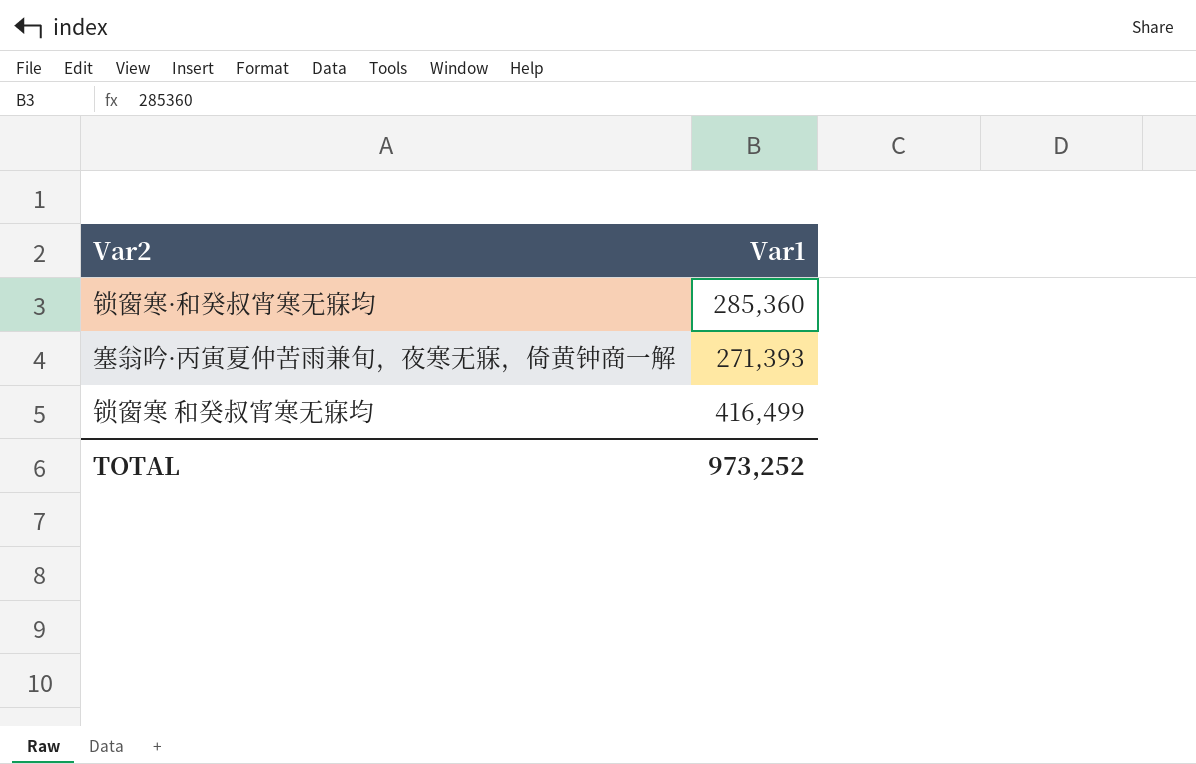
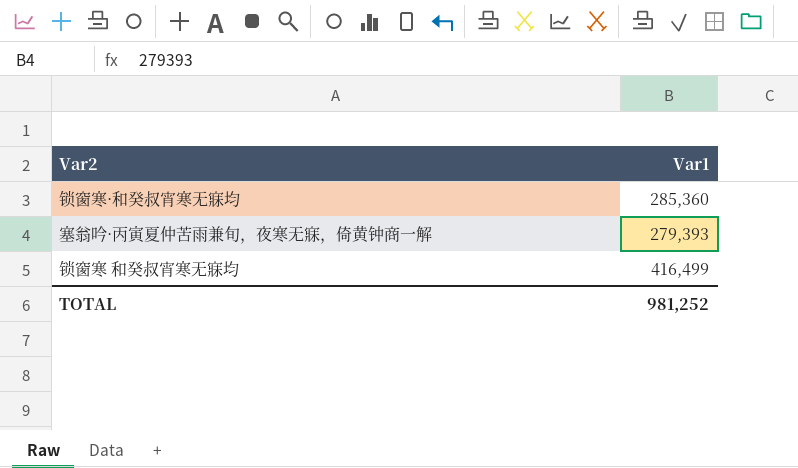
塞翁吟·丙寅夏仲苦雨兼旬，夜寒无寐，倚黄钟商一解 | Var1: 271,393 -> 279,393
TOTAL | Var1: 973,252 -> 981,252

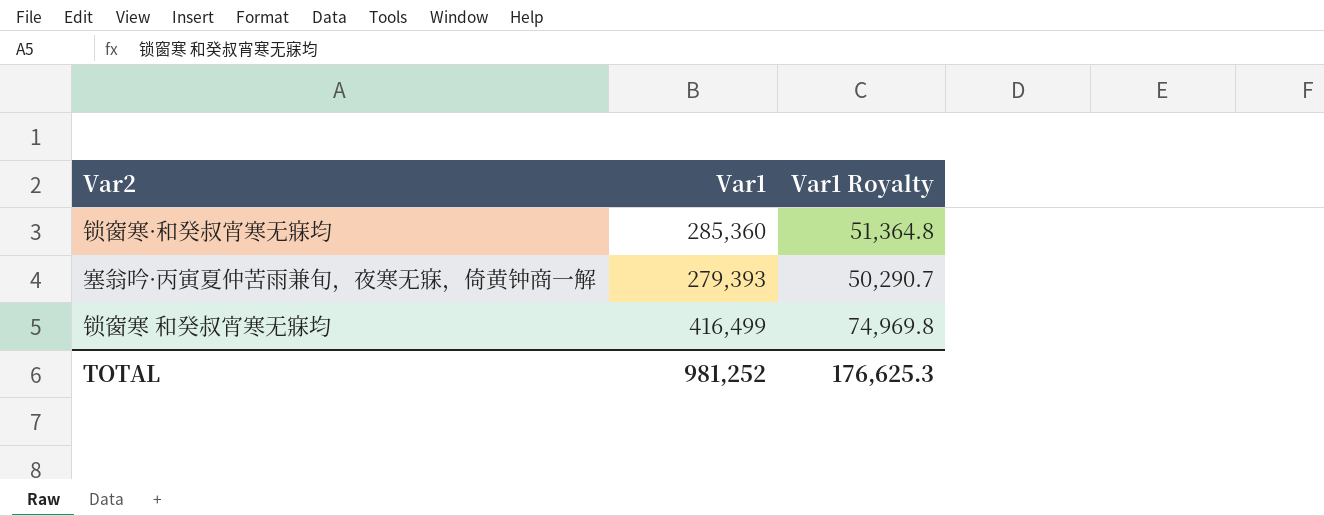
column Var1 Royalty | formula: none -> [Var1] * 0.18

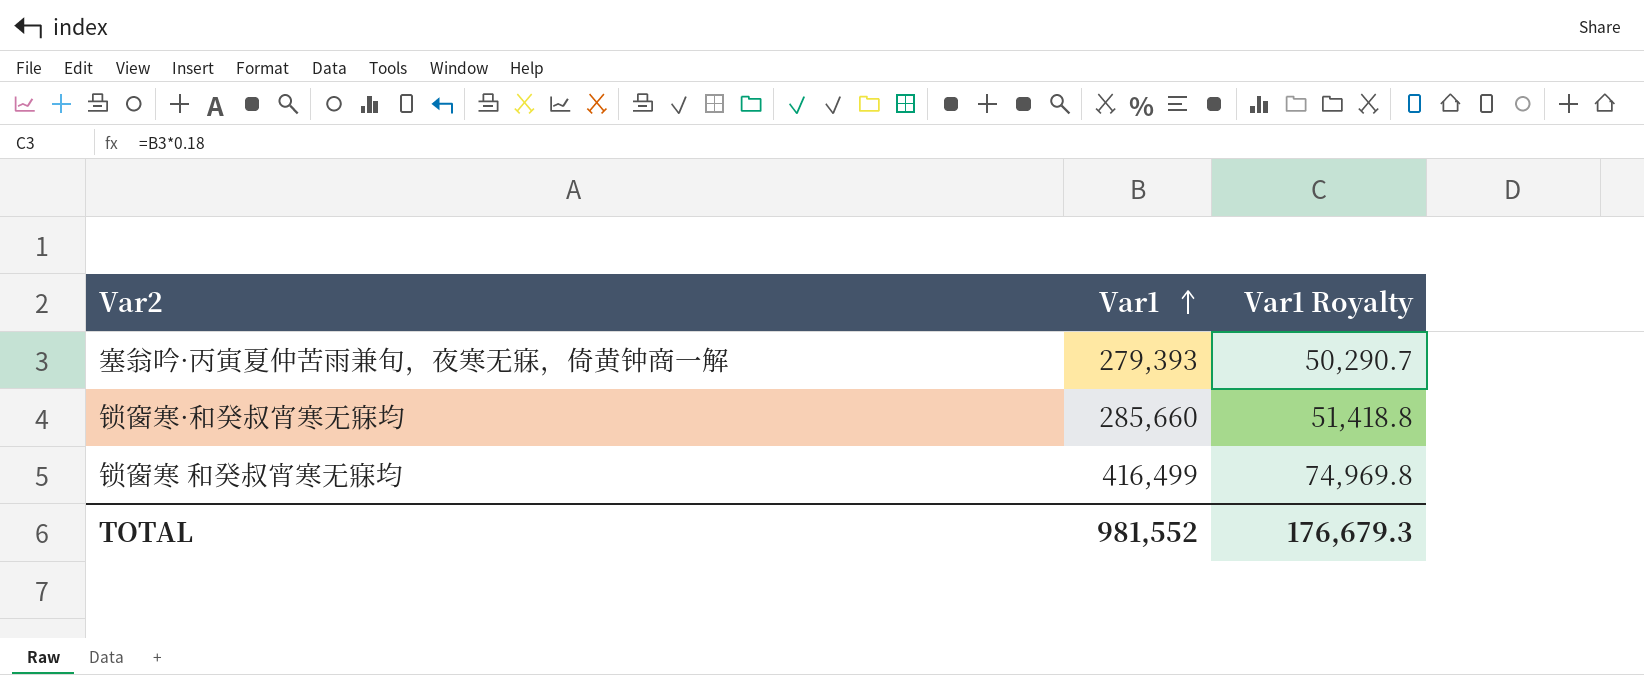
row order: none -> Var1 ascending
锁窗寒·和癸叔宵寒无寐均 | Var1: 285,360 -> 285,660
锁窗寒·和癸叔宵寒无寐均 | Var1 Royalty: 51,364.8 -> 51,418.8
TOTAL | Var1: 981,252 -> 981,552
TOTAL | Var1 Royalty: 176,625.3 -> 176,679.3

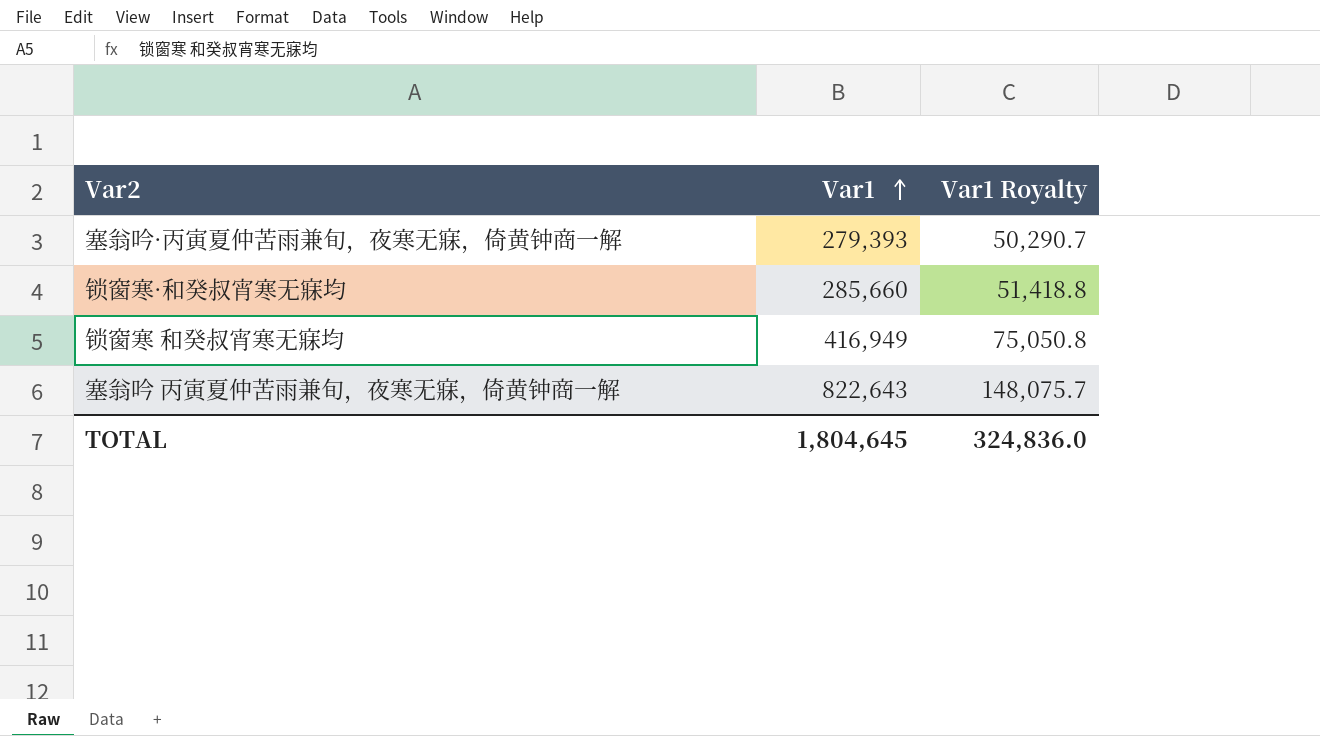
锁窗寒 和癸叔宵寒无寐均 | Var1: 416,499 -> 416,949
锁窗寒 和癸叔宵寒无寐均 | Var1 Royalty: 74,969.8 -> 75,050.8
row 塞翁吟 丙寅夏仲苦雨兼旬，夜寒无寐，倚黄钟商一解: none -> 822,643 | 148,075.7
TOTAL | Var1: 981,552 -> 1,804,645
TOTAL | Var1 Royalty: 176,679.3 -> 324,836.0

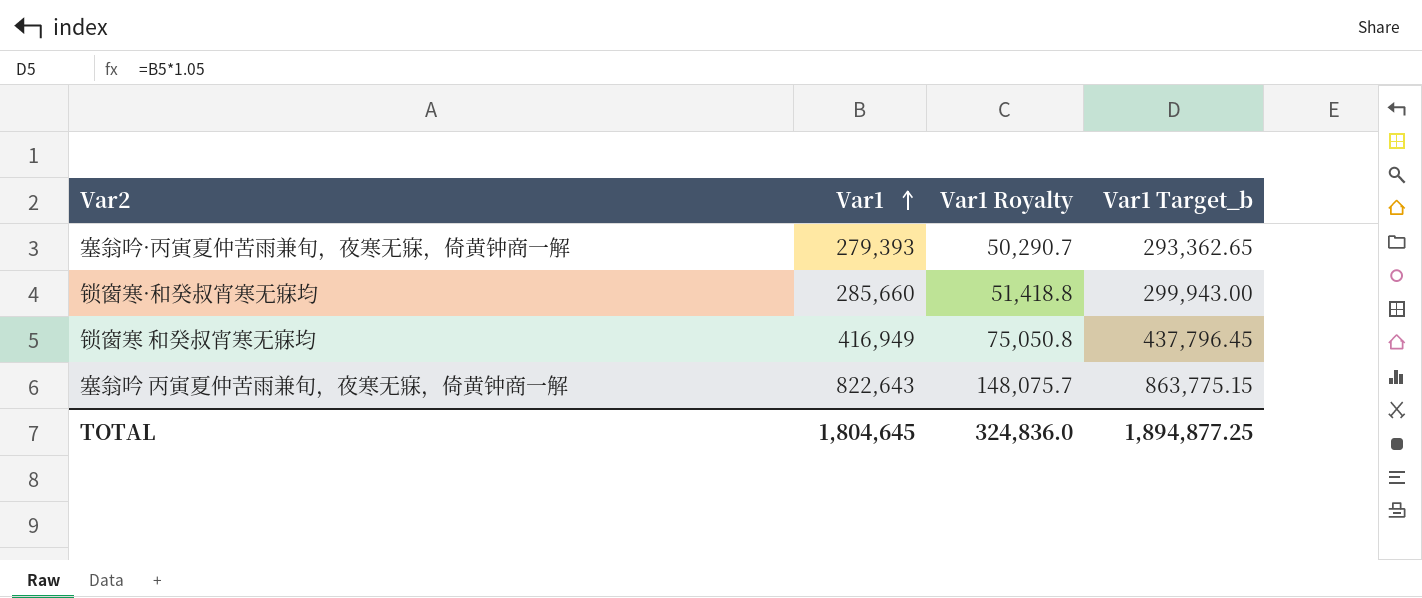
column Var1 Target_b | formula: none -> [Var1] * 1.05

